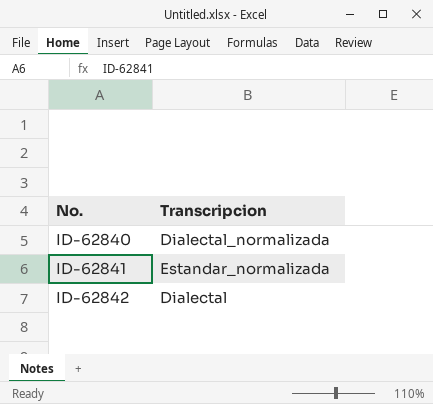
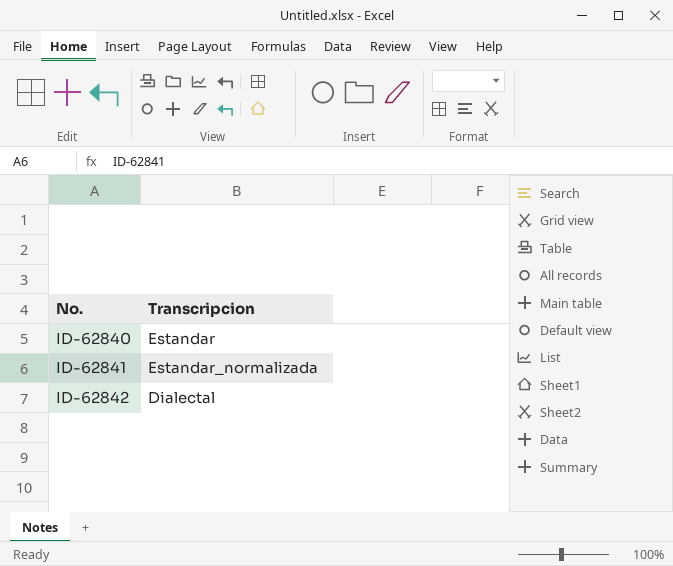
ID-62840 | Transcripcion: Dialectal_normalizada -> Estandar

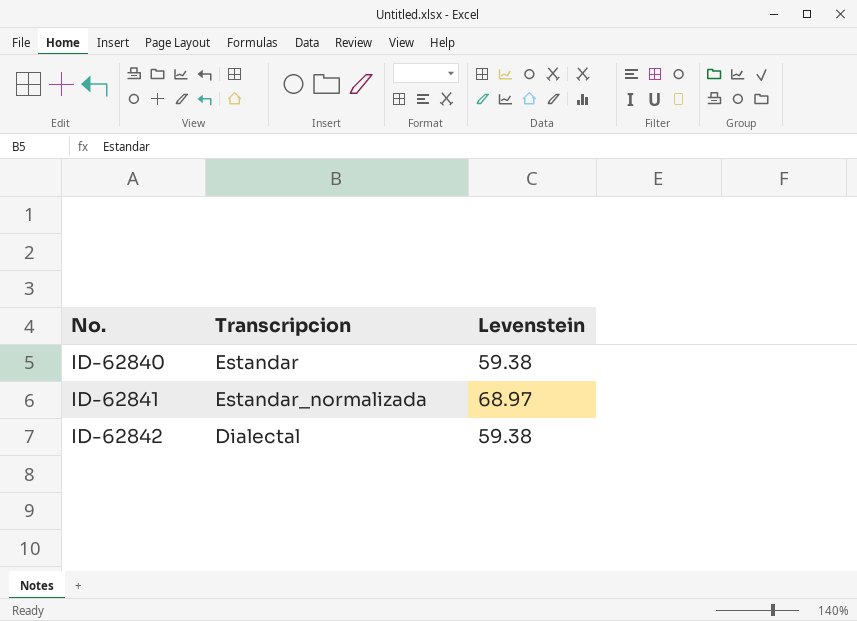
column Levenstein | position: none -> 3

